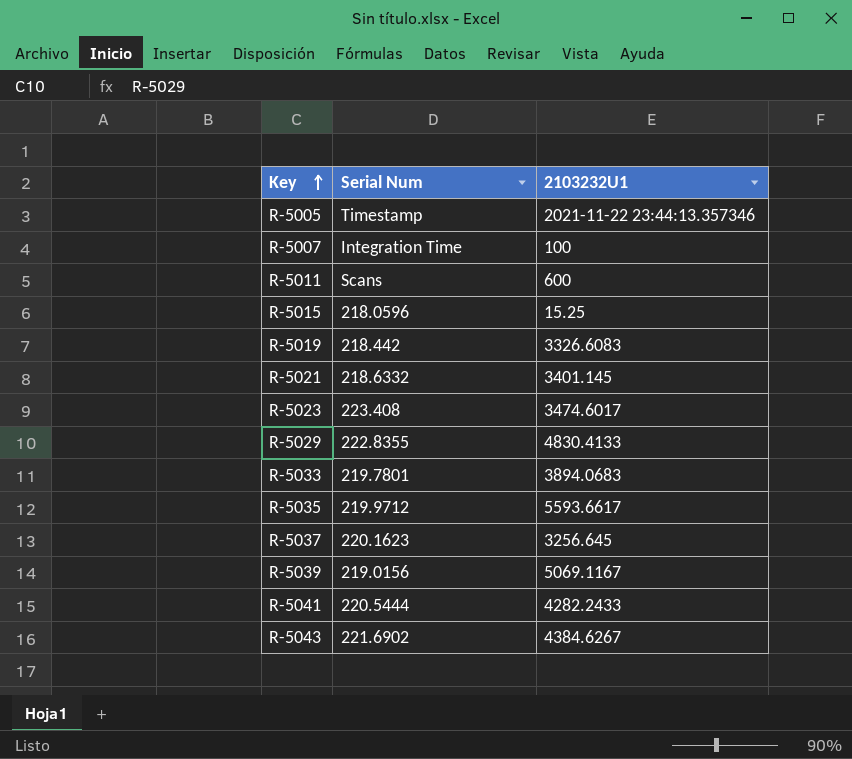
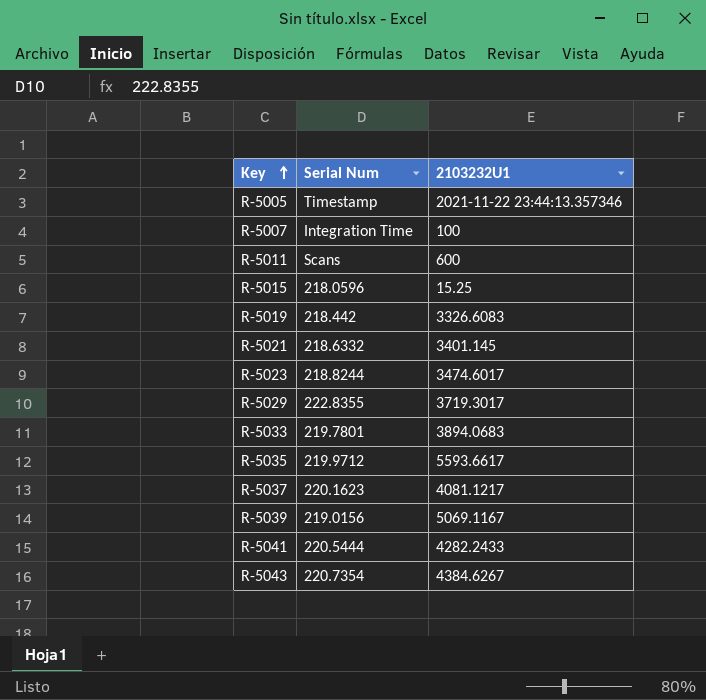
R-5023 | Serial Num: 223.408 -> 218.8244
R-5029 | 2103232U1: 4830.4133 -> 3719.3017
R-5037 | 2103232U1: 3256.645 -> 4081.1217
R-5043 | Serial Num: 221.6902 -> 220.7354

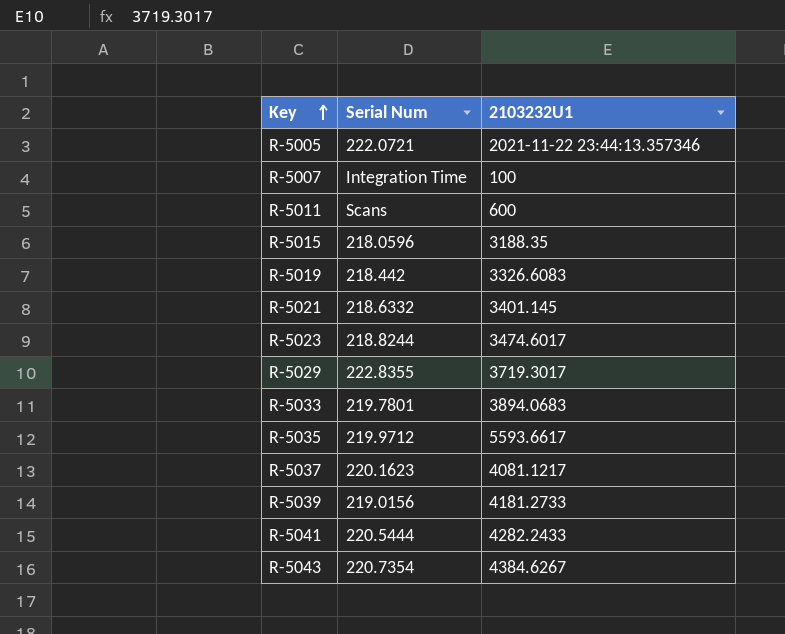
R-5005 | Serial Num: Timestamp -> 222.0721
R-5015 | 2103232U1: 15.25 -> 3188.35
R-5039 | 2103232U1: 5069.1167 -> 4181.2733

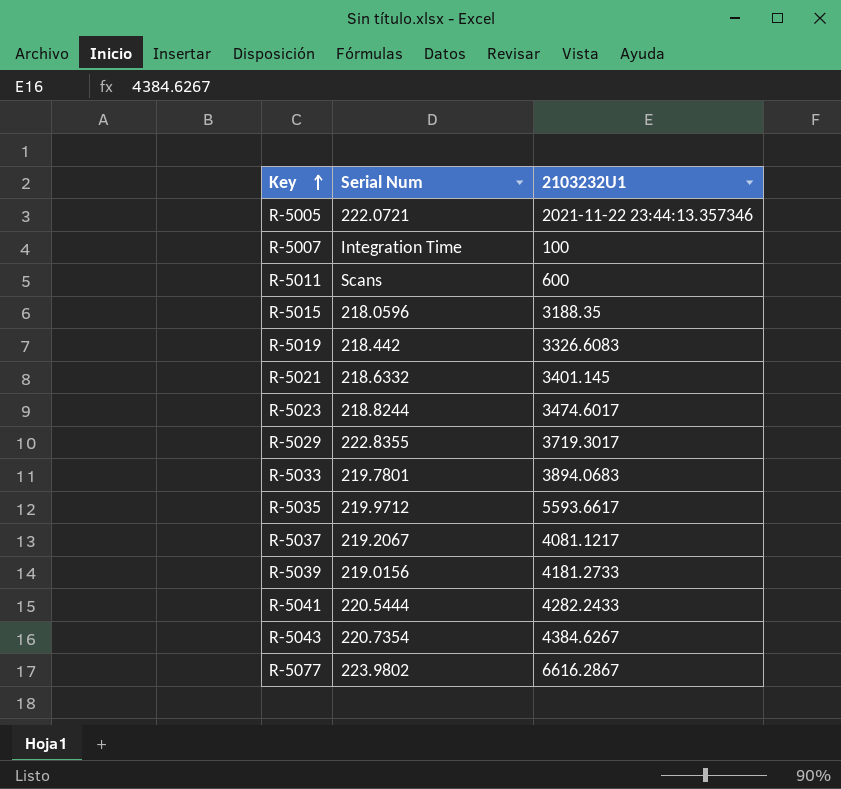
R-5037 | Serial Num: 220.1623 -> 219.2067
row R-5077: none -> 223.9802 | 6616.2867

